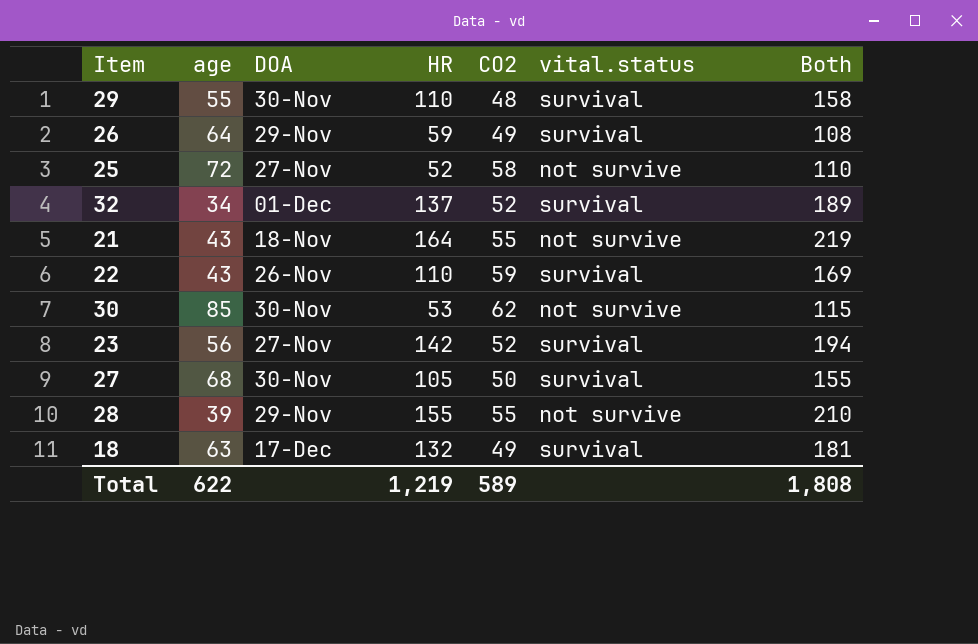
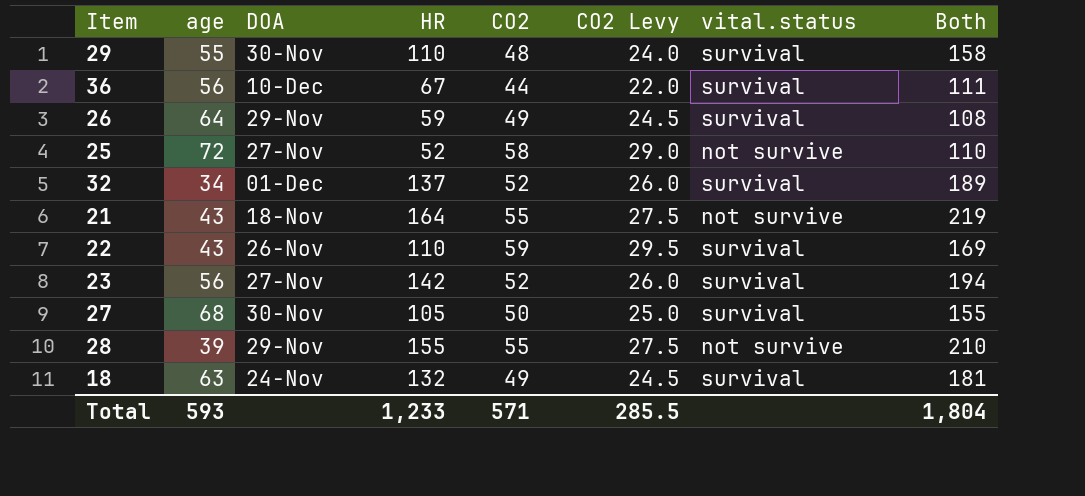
column CO2 Levy | formula: none -> [CO2] * 0.5
row 30: 85 | 30-Nov | 53 | 62 | not survive | 115 -> none
row 36: none -> 56 | 10-Dec | 67 | 44 | 22.0 | survival | 111
18 | DOA: 17-Dec -> 24-Nov
Total | age: 622 -> 593
Total | HR: 1,219 -> 1,233
Total | CO2: 589 -> 571
Total | Both: 1,808 -> 1,804

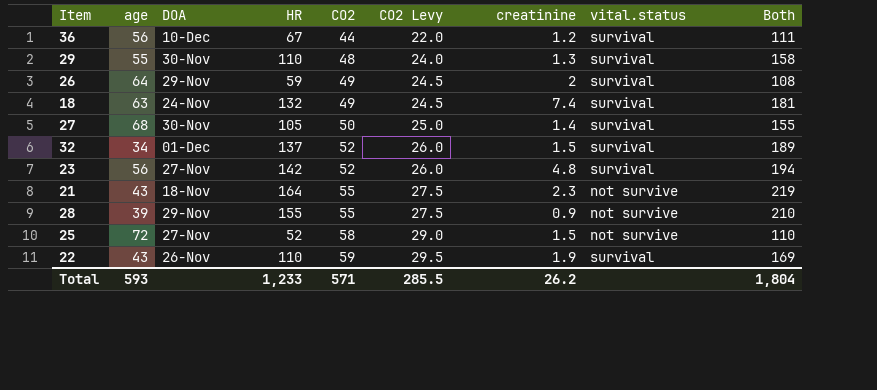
row order: none -> CO2 ascending
column creatinine | position: none -> 7

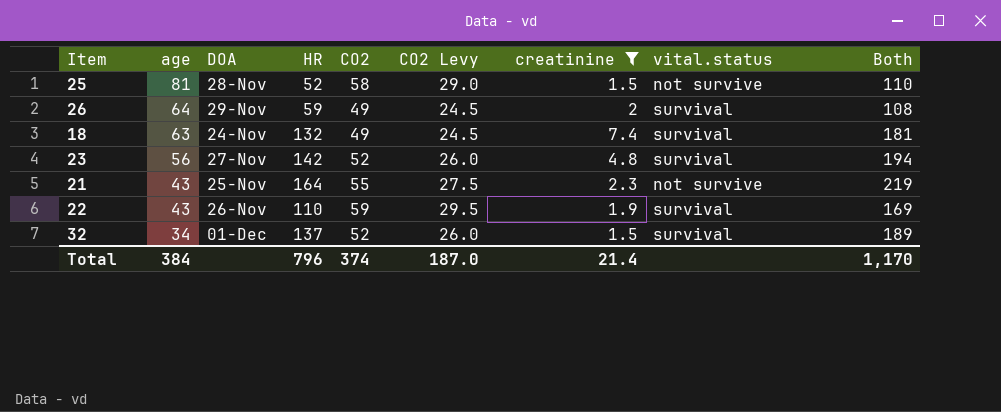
filter: none -> creatinine >= 1.5
row order: CO2 ascending -> age descending
25 | age: 72 -> 81
25 | DOA: 27-Nov -> 28-Nov
21 | DOA: 18-Nov -> 25-Nov
Total | age: 593 -> 384
Total | HR: 1,233 -> 796
Total | CO2: 571 -> 374
Total | CO2 Levy: 285.5 -> 187.0
Total | creatinine: 26.2 -> 21.4
Total | Both: 1,804 -> 1,170

